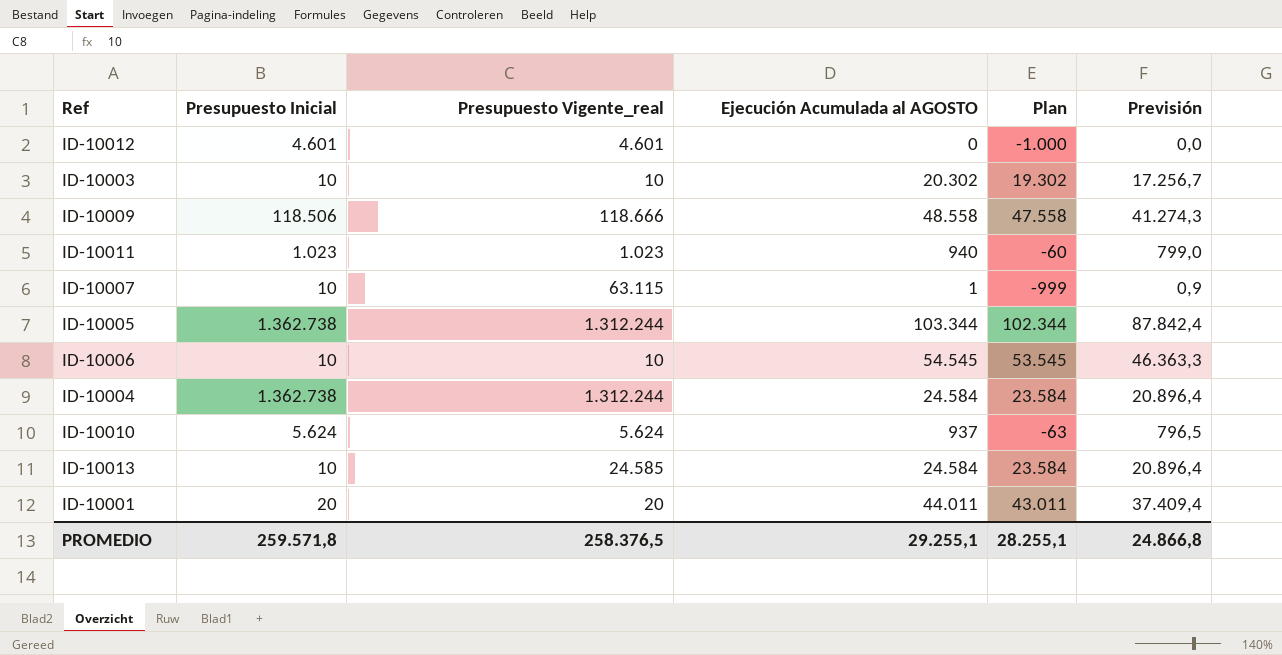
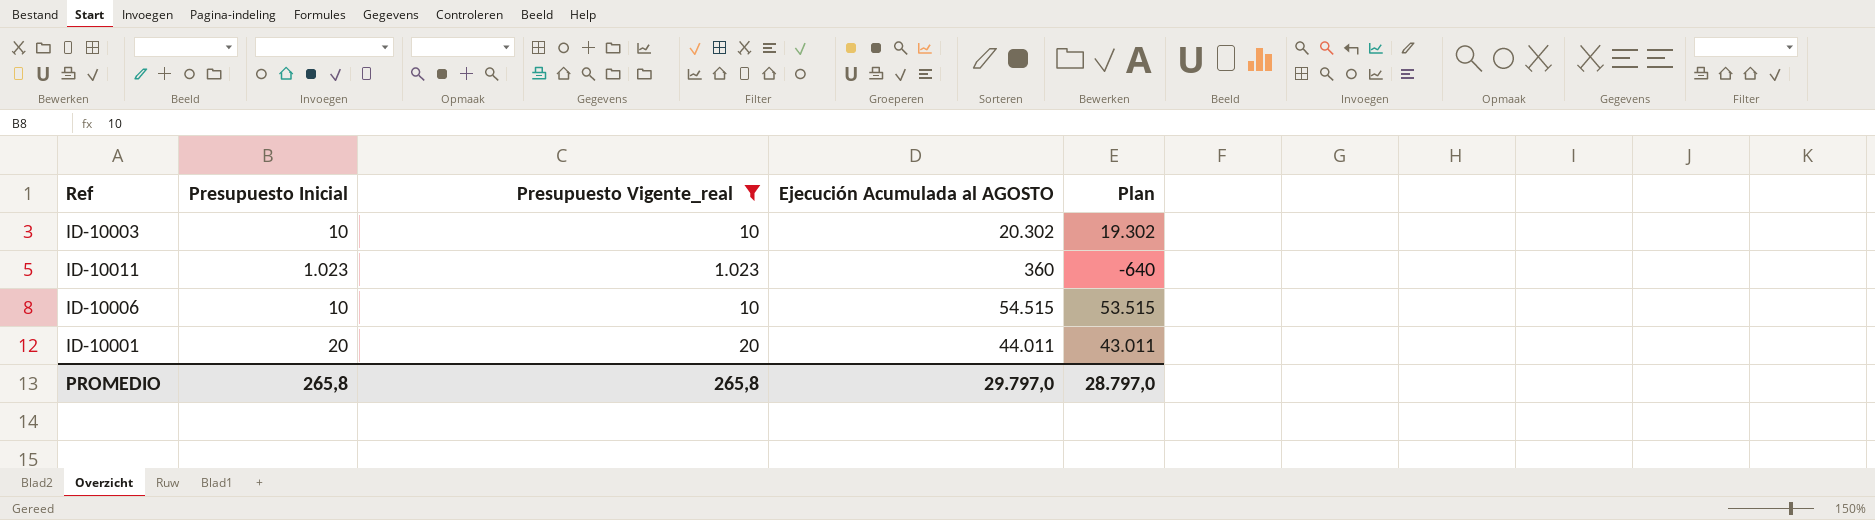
filter: none -> Presupuesto Vigente_real <= 1.023
column Previsión | formula: [Ejecución Acumulada al AGOSTO] * 0,85 -> none
ID-10011 | Ejecución Acumulada al AGOSTO: 940 -> 360
ID-10011 | Plan: -60 -> -640
ID-10006 | Ejecución Acumulada al AGOSTO: 54.545 -> 54.515
ID-10006 | Plan: 53.545 -> 53.515
PROMEDIO | Presupuesto Inicial: 259.571,8 -> 265,8
PROMEDIO | Presupuesto Vigente_real: 258.376,5 -> 265,8
PROMEDIO | Ejecución Acumulada al AGOSTO: 29.255,1 -> 29.797,0
PROMEDIO | Plan: 28.255,1 -> 28.797,0

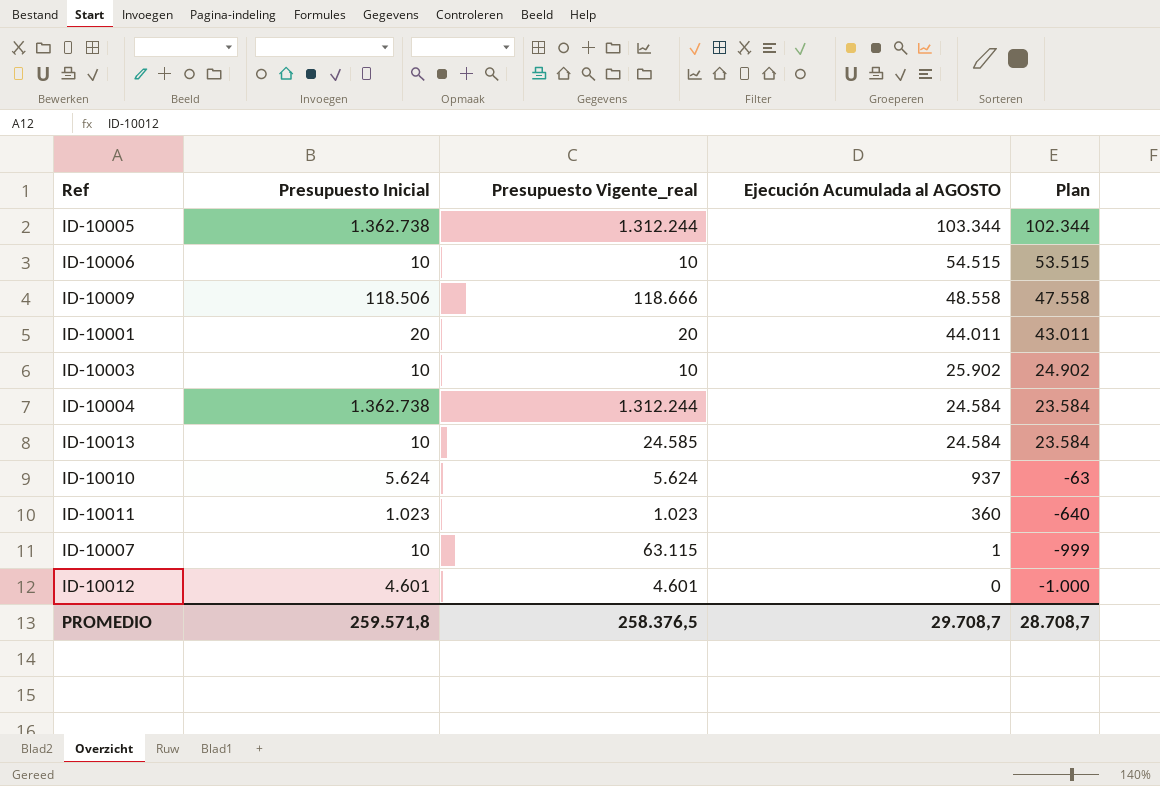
filter: Presupuesto Vigente_real <= 1.023 -> none
row order: none -> Ejecución Acumulada al AGOSTO descending
ID-10003 | Ejecución Acumulada al AGOSTO: 20.302 -> 25.902
ID-10003 | Plan: 19.302 -> 24.902
PROMEDIO | Presupuesto Inicial: 265,8 -> 259.571,8
PROMEDIO | Presupuesto Vigente_real: 265,8 -> 258.376,5
PROMEDIO | Ejecución Acumulada al AGOSTO: 29.797,0 -> 29.708,7
PROMEDIO | Plan: 28.797,0 -> 28.708,7

